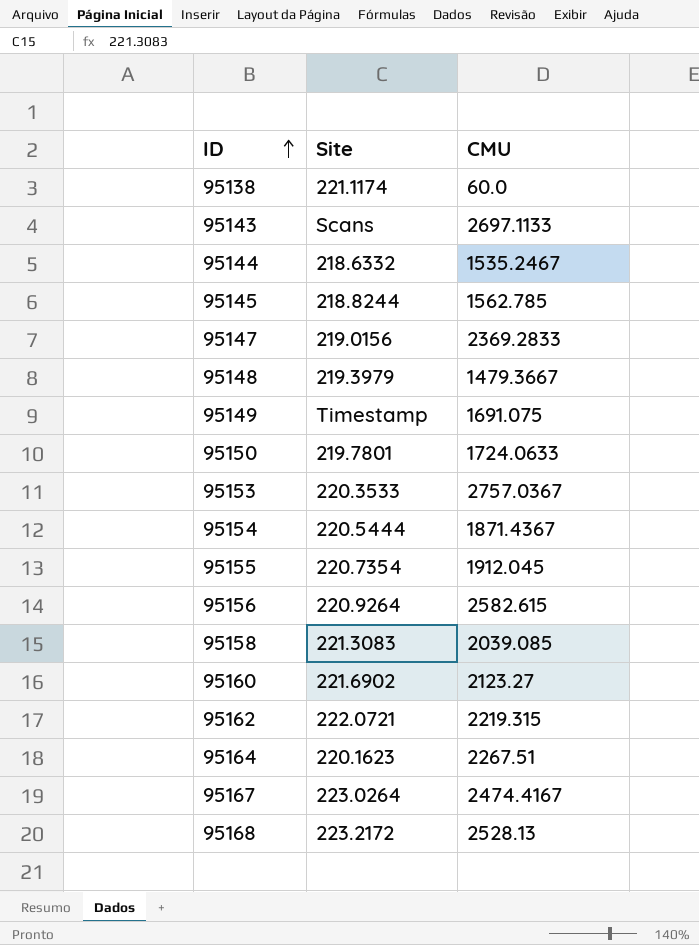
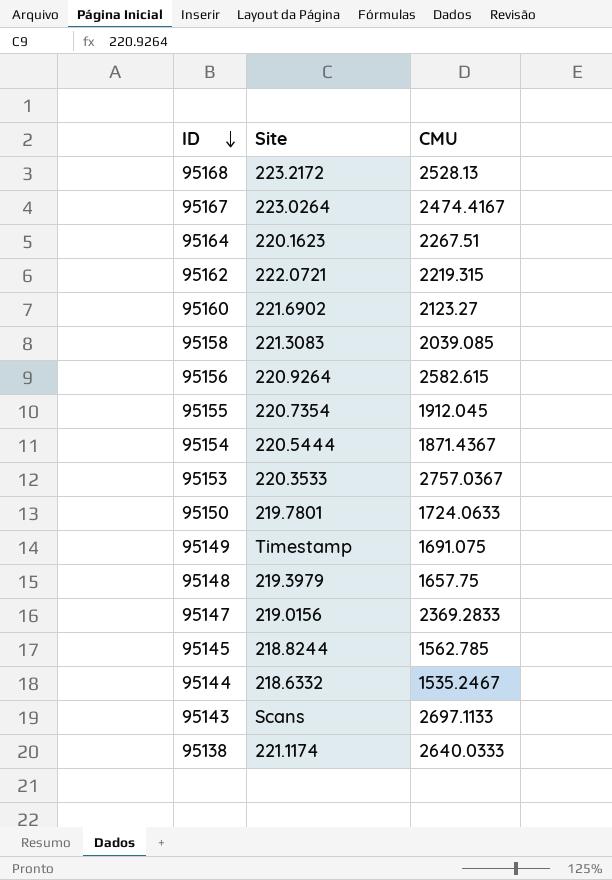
row order: ID ascending -> ID descending
95148 | CMU: 1479.3667 -> 1657.75
95138 | CMU: 60.0 -> 2640.0333

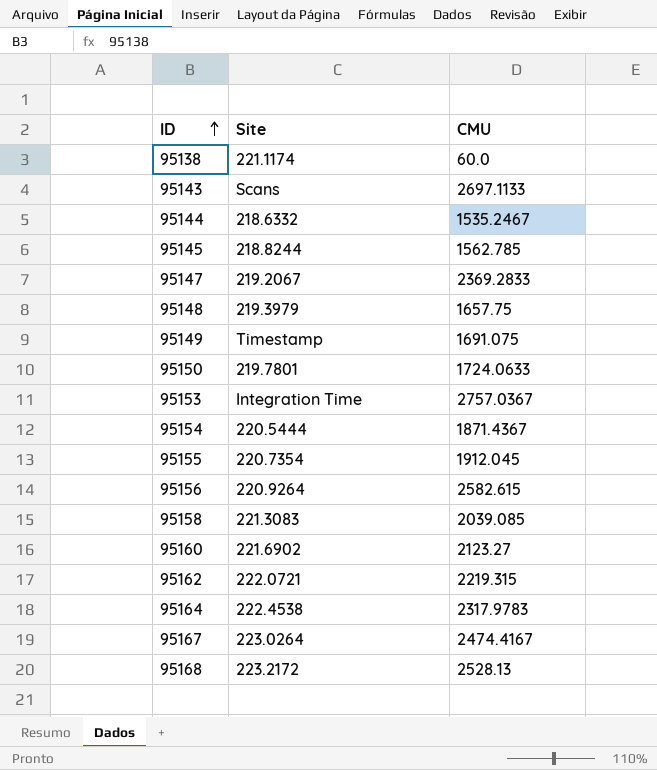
row order: ID descending -> ID ascending
95138 | CMU: 2640.0333 -> 60.0
95147 | Site: 219.0156 -> 219.2067
95153 | Site: 220.3533 -> Integration Time
95164 | Site: 220.1623 -> 222.4538
95164 | CMU: 2267.51 -> 2317.9783

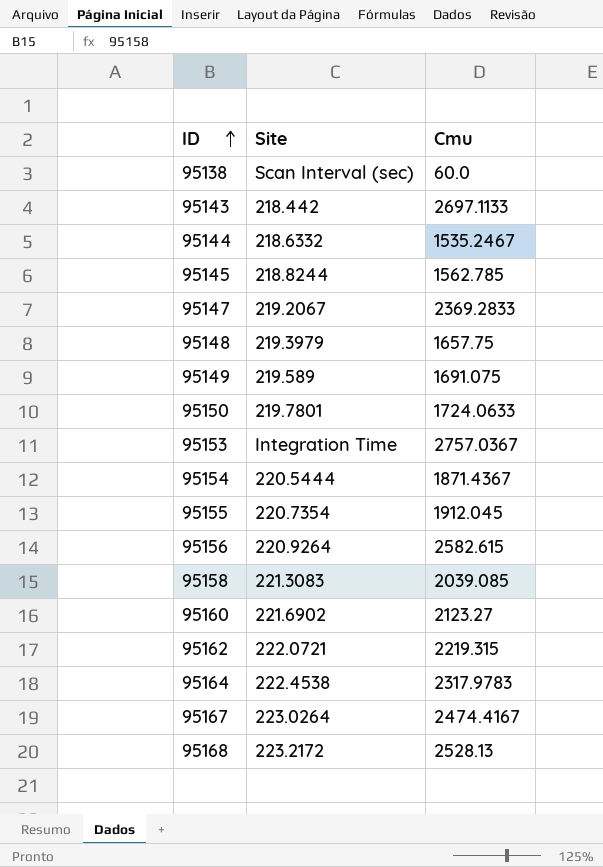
column name: CMU -> Cmu
95138 | Site: 221.1174 -> Scan Interval (sec)
95143 | Site: Scans -> 218.442
95149 | Site: Timestamp -> 219.589

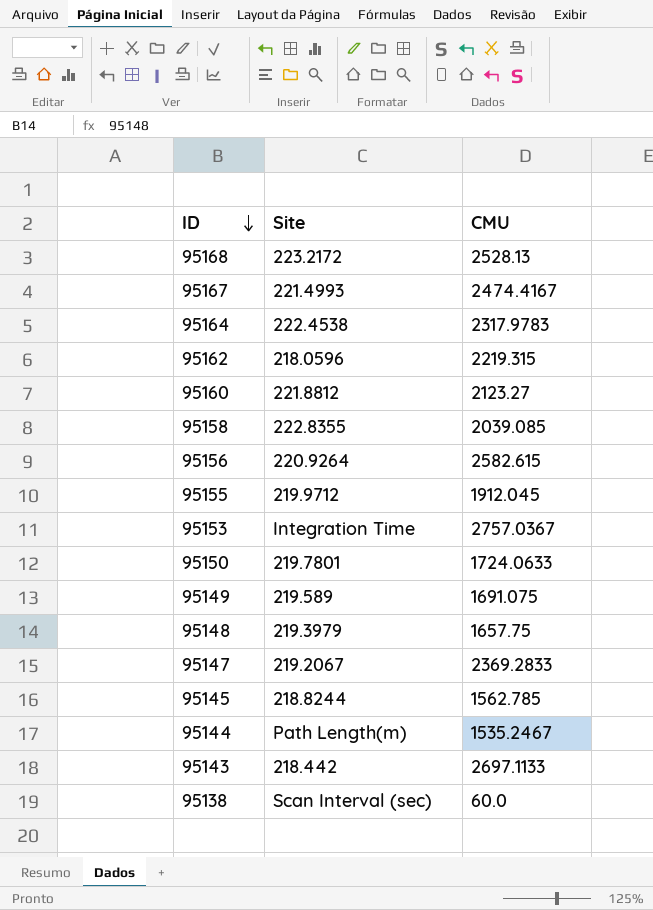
row order: ID ascending -> ID descending
column name: Cmu -> CMU
row 95154: 220.5444 | 1871.4367 -> none
95167 | Site: 223.0264 -> 221.4993
95162 | Site: 222.0721 -> 218.0596
95160 | Site: 221.6902 -> 221.8812
95158 | Site: 221.3083 -> 222.8355
95155 | Site: 220.7354 -> 219.9712
95144 | Site: 218.6332 -> Path Length(m)

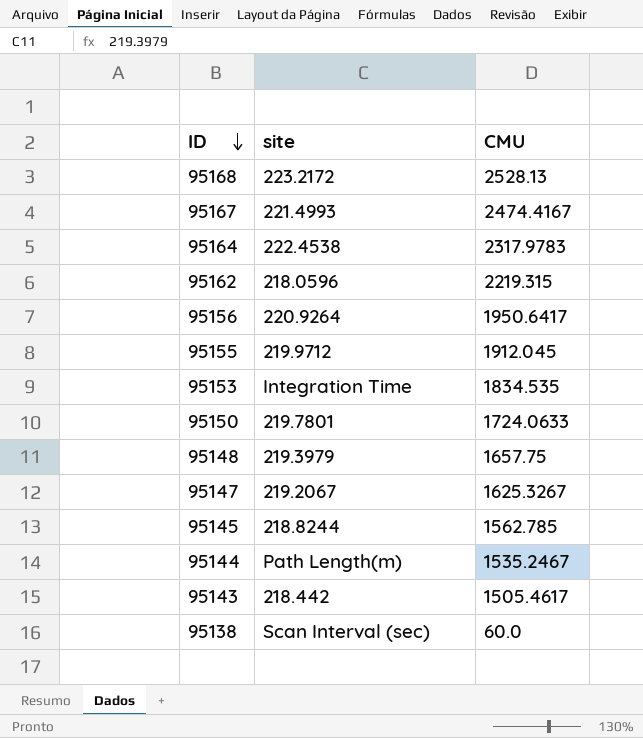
column name: Site -> site
row 95160: 221.8812 | 2123.27 -> none
row 95158: 222.8355 | 2039.085 -> none
row 95149: 219.589 | 1691.075 -> none
95156 | CMU: 2582.615 -> 1950.6417
95153 | CMU: 2757.0367 -> 1834.535
95147 | CMU: 2369.2833 -> 1625.3267
95143 | CMU: 2697.1133 -> 1505.4617

